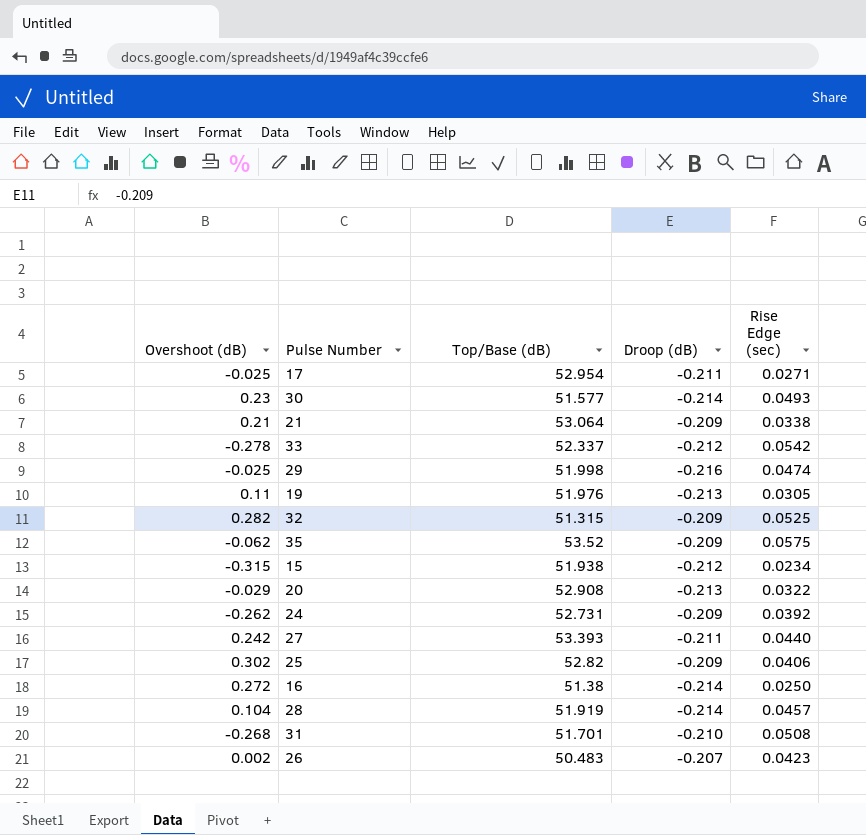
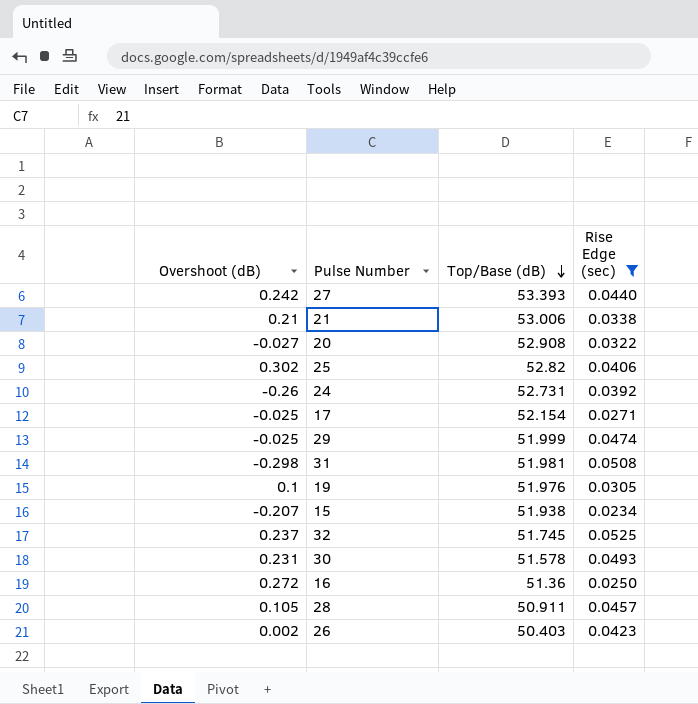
filter: none -> Rise Edge (sec) <= 0.0525
row order: none -> Top/Base (dB) descending
column Droop (dB) | position: 4 -> none
21 | Top/Base (dB): 53.064 -> 53.006
20 | Overshoot (dB): -0.029 -> -0.027
24 | Overshoot (dB): -0.262 -> -0.26
17 | Top/Base (dB): 52.954 -> 52.154
29 | Top/Base (dB): 51.998 -> 51.999
31 | Overshoot (dB): -0.268 -> -0.298
31 | Top/Base (dB): 51.701 -> 51.981
19 | Overshoot (dB): 0.11 -> 0.1
15 | Overshoot (dB): -0.315 -> -0.207
32 | Overshoot (dB): 0.282 -> 0.237
32 | Top/Base (dB): 51.315 -> 51.745
30 | Overshoot (dB): 0.23 -> 0.231
30 | Top/Base (dB): 51.577 -> 51.578
16 | Top/Base (dB): 51.38 -> 51.36
28 | Overshoot (dB): 0.104 -> 0.105
28 | Top/Base (dB): 51.919 -> 50.911
26 | Top/Base (dB): 50.483 -> 50.403

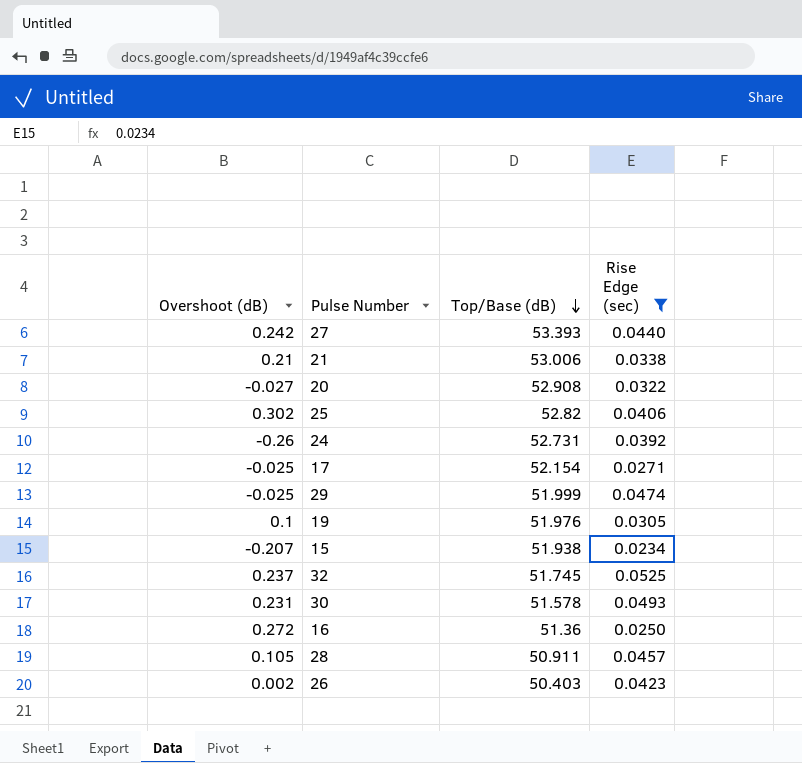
row 31: -0.298 | 51.981 | 0.0508 -> none

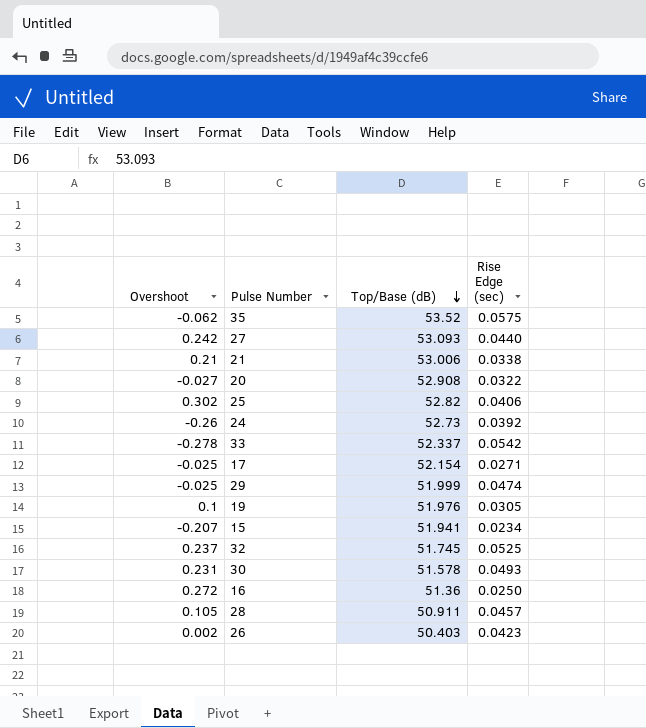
filter: Rise Edge (sec) <= 0.0525 -> none
column name: Overshoot (dB) -> Overshoot
27 | Top/Base (dB): 53.393 -> 53.093
24 | Top/Base (dB): 52.731 -> 52.73
15 | Top/Base (dB): 51.938 -> 51.941

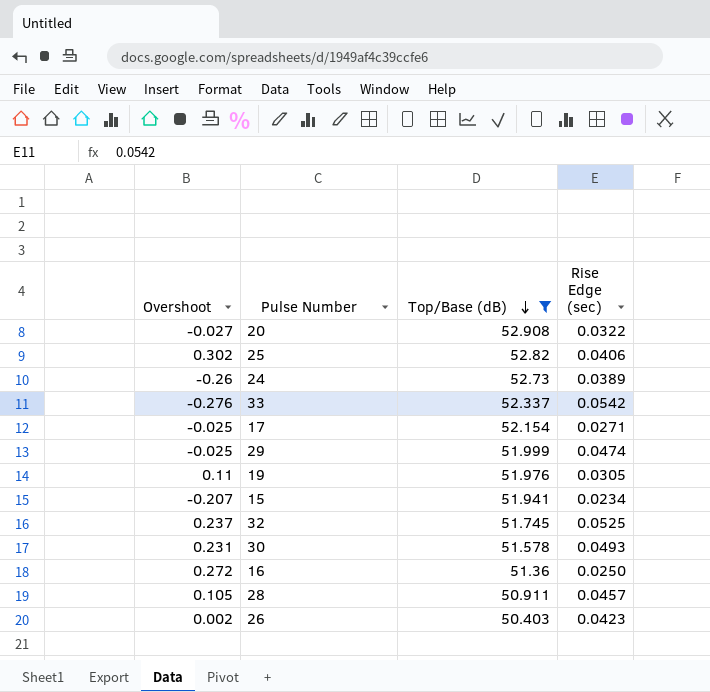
filter: none -> Top/Base (dB) <= 52.908
24 | Rise Edge (sec): 0.0392 -> 0.0389
33 | Overshoot: -0.278 -> -0.276
19 | Overshoot: 0.1 -> 0.11

